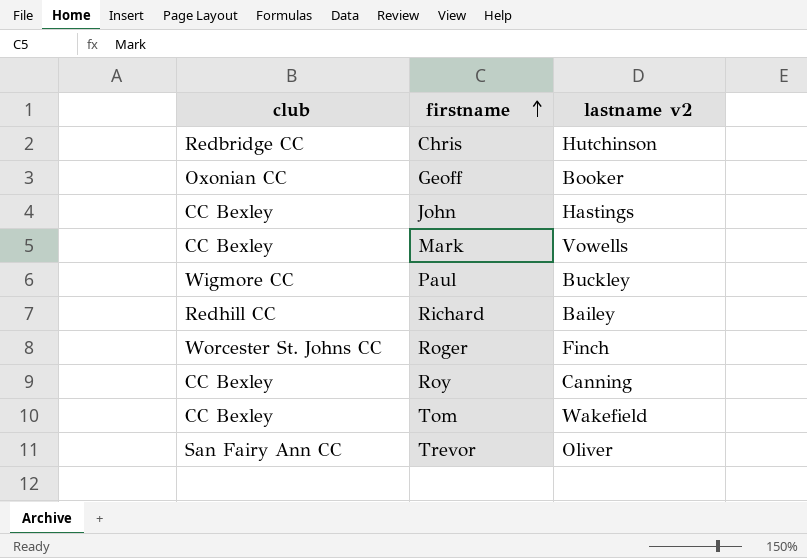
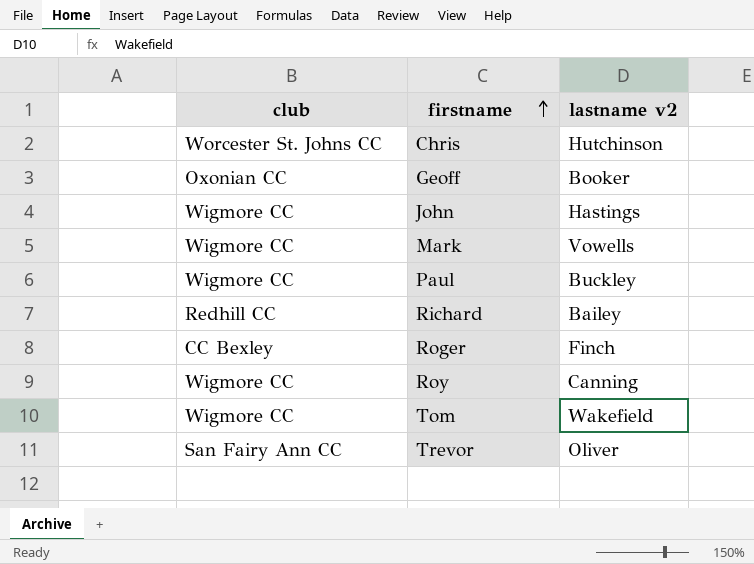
Chris | club: Redbridge CC -> Worcester St. Johns CC
John | club: CC Bexley -> Wigmore CC
Mark | club: CC Bexley -> Wigmore CC
Roger | club: Worcester St. Johns CC -> CC Bexley
Roy | club: CC Bexley -> Wigmore CC
Tom | club: CC Bexley -> Wigmore CC

